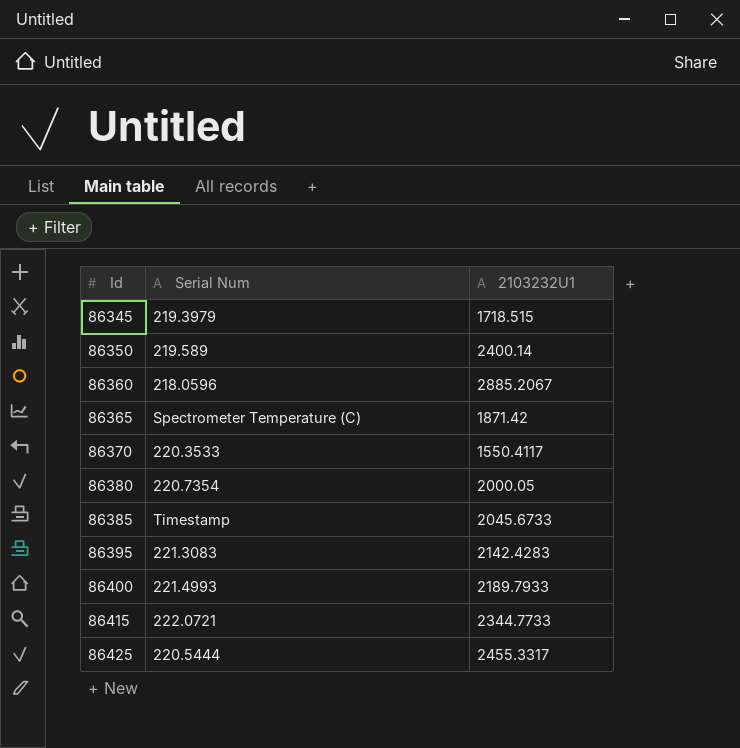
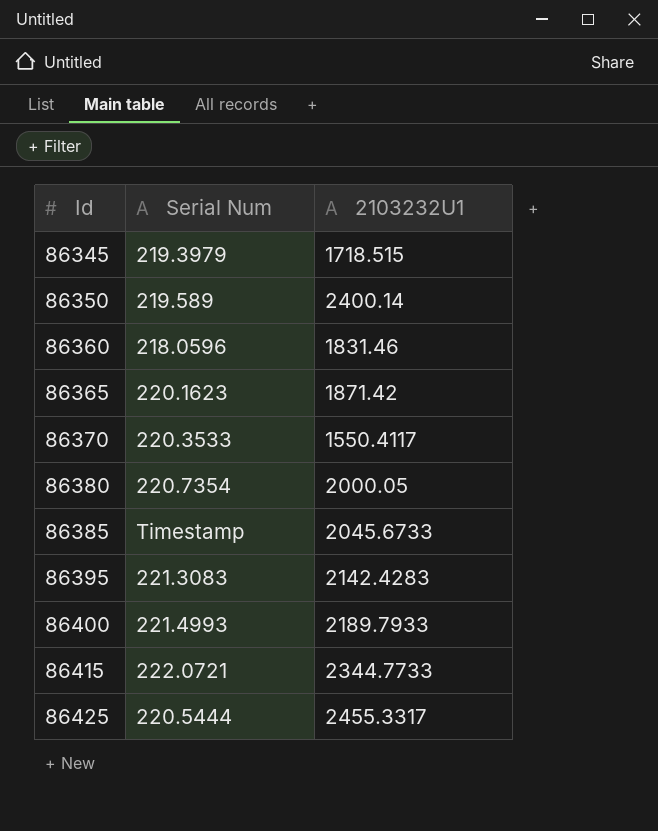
86360 | 2103232U1: 2885.2067 -> 1831.46
86365 | Serial Num: Spectrometer Temperature (C) -> 220.1623

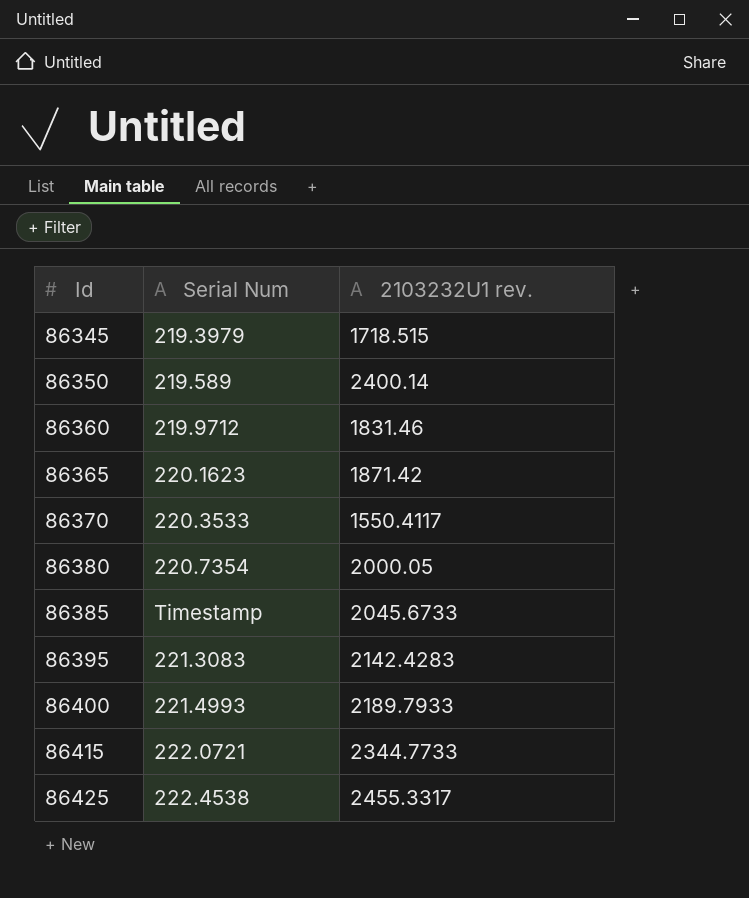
column name: 2103232U1 -> 2103232U1 rev.
86360 | Serial Num: 218.0596 -> 219.9712
86425 | Serial Num: 220.5444 -> 222.4538

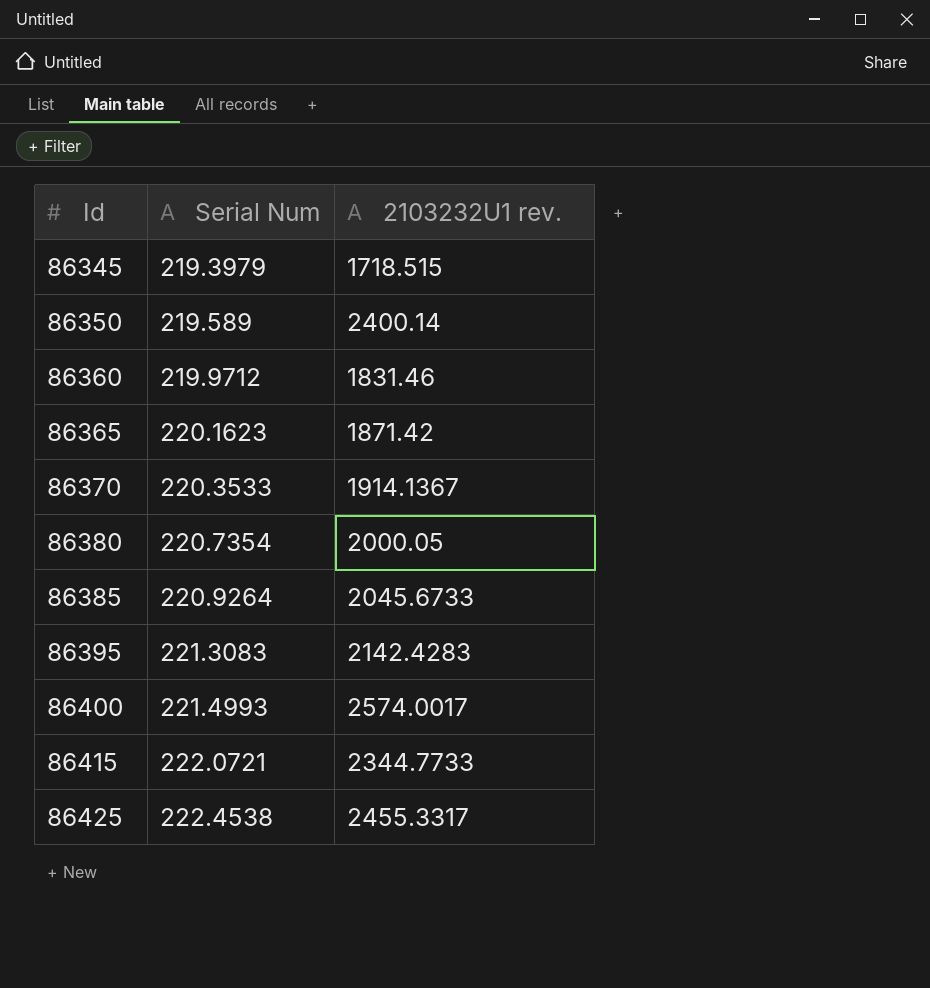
86370 | 2103232U1 rev.: 1550.4117 -> 1914.1367
86385 | Serial Num: Timestamp -> 220.9264
86400 | 2103232U1 rev.: 2189.7933 -> 2574.0017

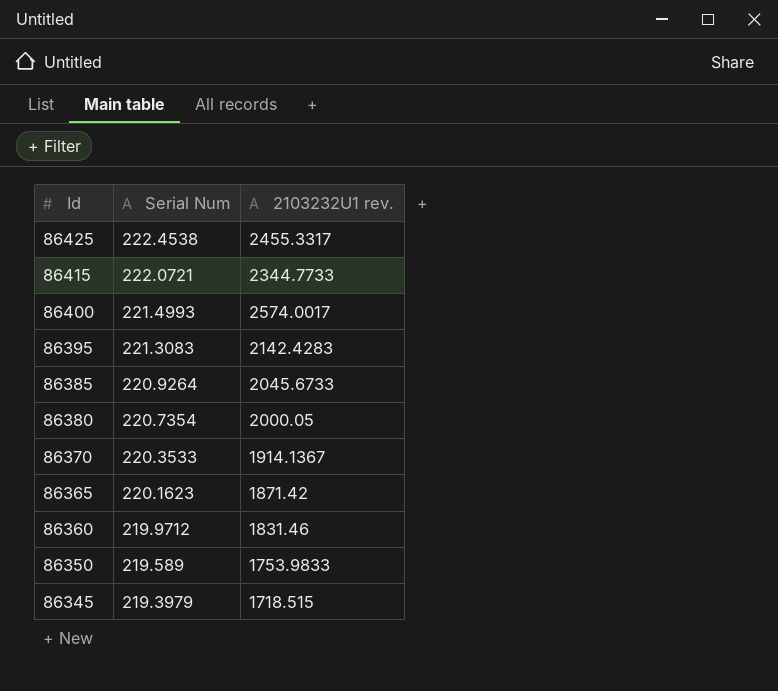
row order: Id ascending -> Id descending
86350 | 2103232U1 rev.: 2400.14 -> 1753.9833

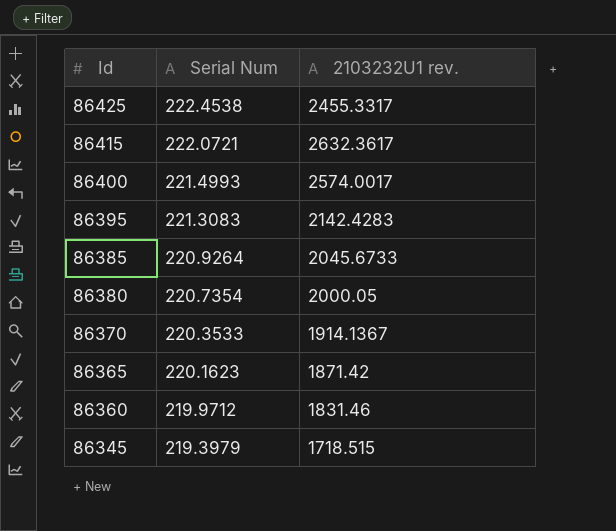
row 86350: 219.589 | 1753.9833 -> none
86415 | 2103232U1 rev.: 2344.7733 -> 2632.3617

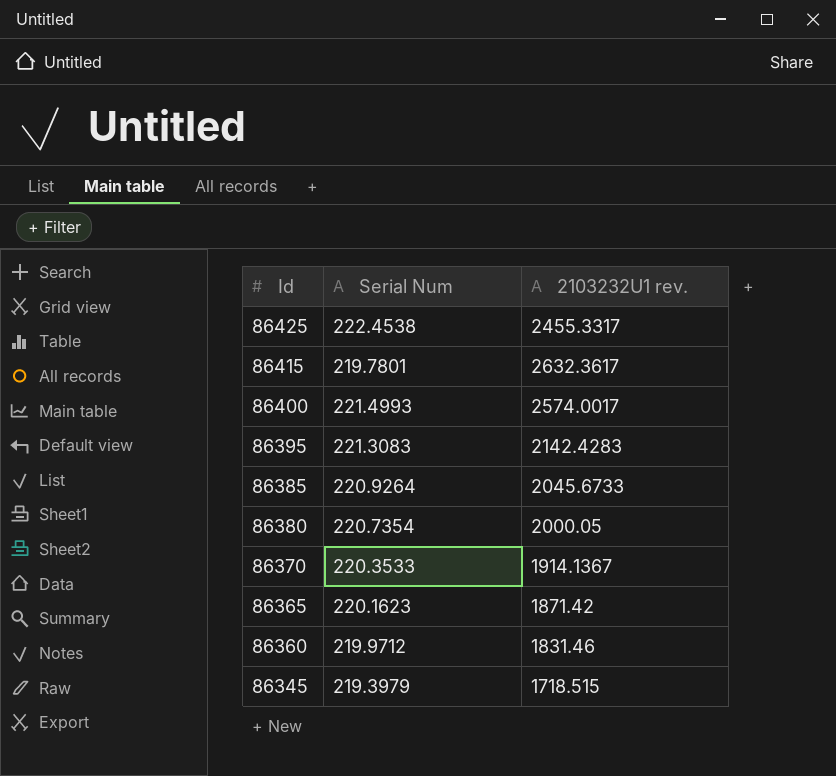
86415 | Serial Num: 222.0721 -> 219.7801

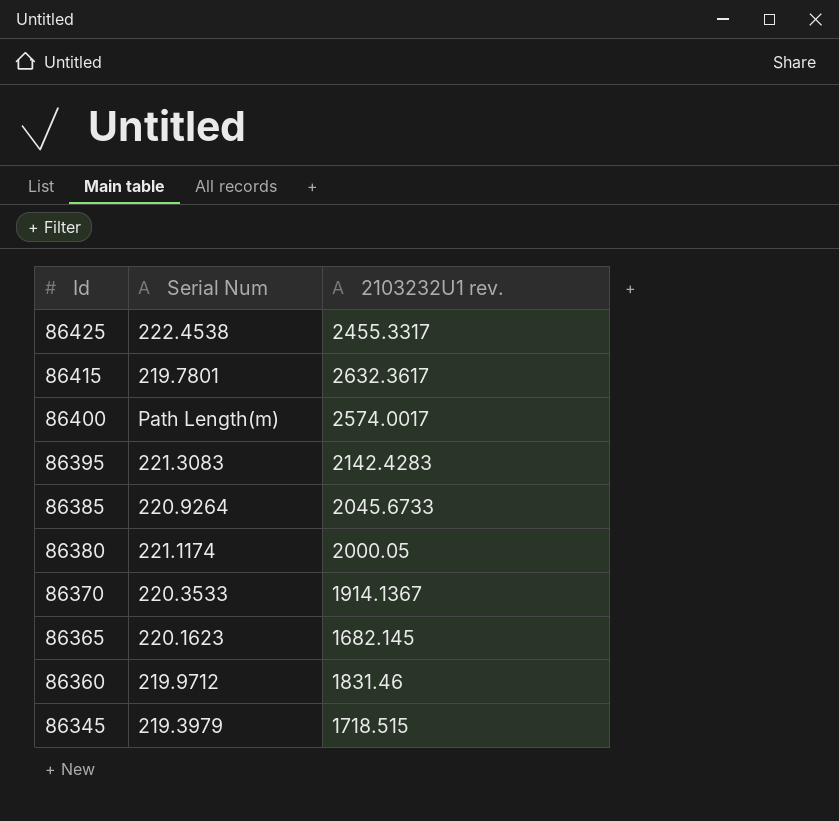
86400 | Serial Num: 221.4993 -> Path Length(m)
86380 | Serial Num: 220.7354 -> 221.1174
86365 | 2103232U1 rev.: 1871.42 -> 1682.145

